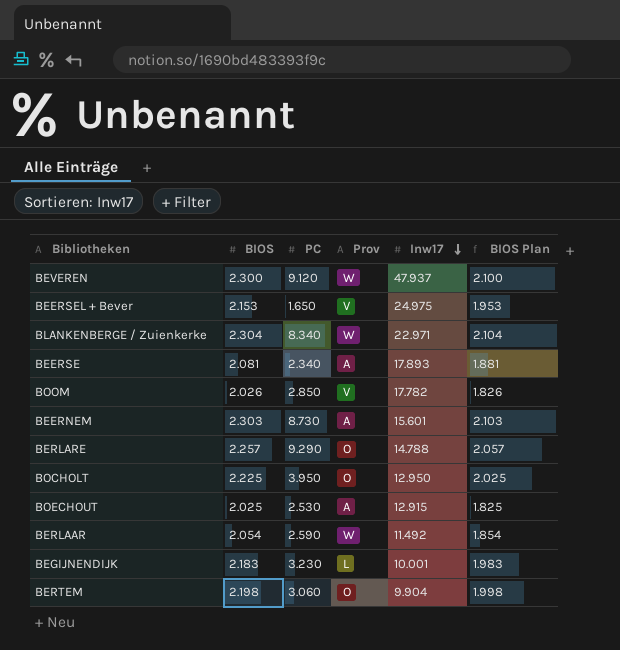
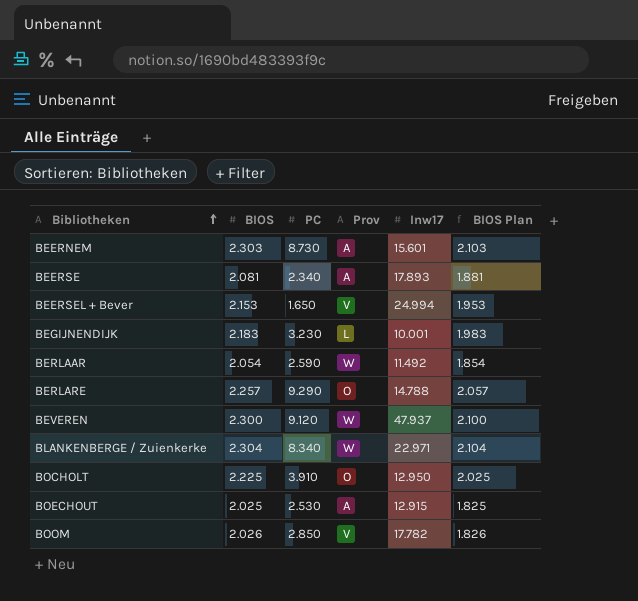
row order: Inw17 descending -> Bibliotheken ascending
row BERTEM: 2.198 | 3.060 | O | 9.904 | 1.998 -> none
BEERSEL + Bever | Inw17: 24.975 -> 24.994
BOCHOLT | PC: 3.950 -> 3.910

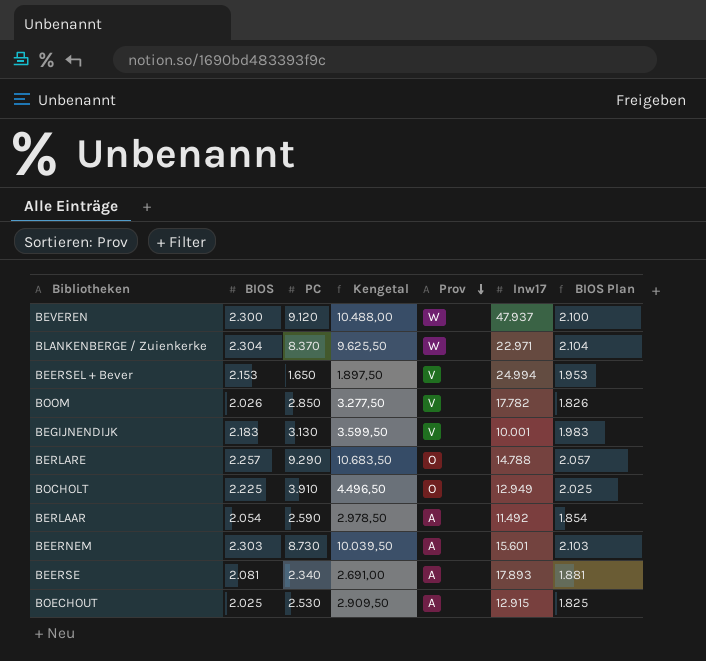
row order: Bibliotheken ascending -> Prov descending
column Kengetal | formula: none -> [PC] * 1,15
BLANKENBERGE / Zuienkerke | PC: 8.340 -> 8.370
BEGIJNENDIJK | PC: 3.230 -> 3.130
BEGIJNENDIJK | Prov: L -> V
BOCHOLT | Inw17: 12.950 -> 12.949
BERLAAR | Prov: W -> A

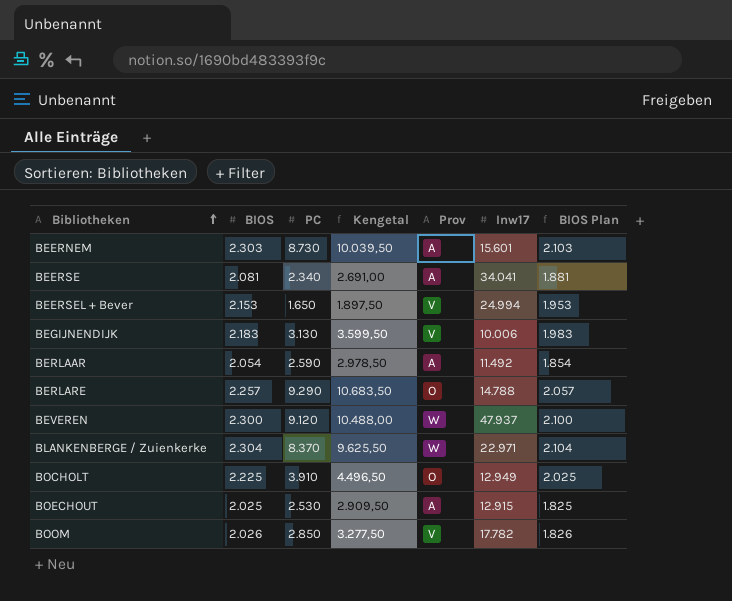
row order: Prov descending -> Bibliotheken ascending
BEERSE | Inw17: 17.893 -> 34.041
BEGIJNENDIJK | Inw17: 10.001 -> 10.006

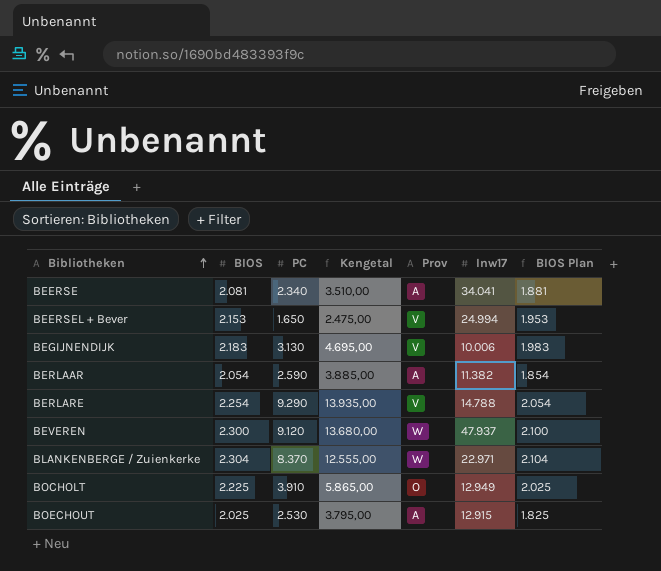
column Kengetal | formula: [PC] * 1,15 -> [PC] * 1,5
row BEERNEM: 2.303 | 8.730 | 10.039,50 | A | 15.601 | 2.103 -> none
row BOOM: 2.026 | 2.850 | 3.277,50 | V | 17.782 | 1.826 -> none
BERLAAR | Inw17: 11.492 -> 11.382
BERLARE | BIOS: 2.257 -> 2.254
BERLARE | Prov: O -> V
BERLARE | BIOS Plan: 2.057 -> 2.054

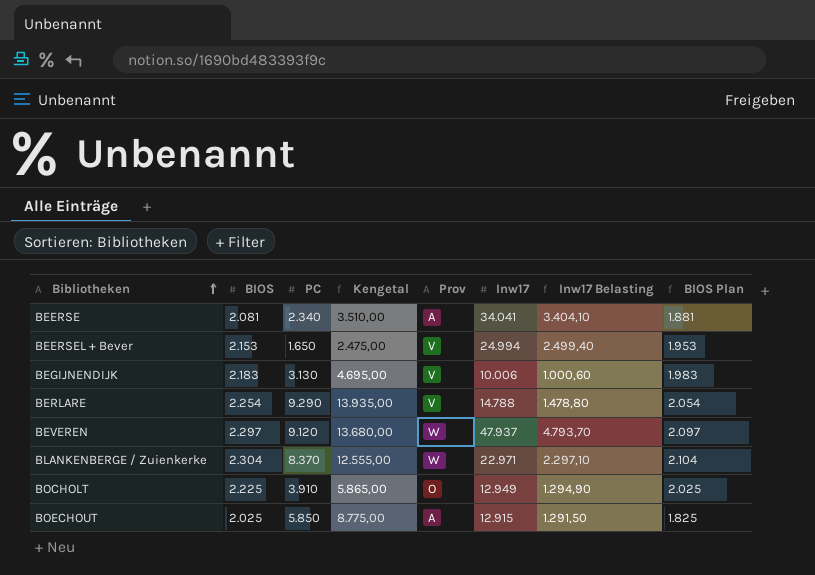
column Inw17 Belasting | formula: none -> [Inw17] * 0,1
row BERLAAR: 2.054 | 2.590 | 3.885,00 | A | 11.382 | 1.854 -> none
BEVEREN | BIOS: 2.300 -> 2.297
BEVEREN | BIOS Plan: 2.100 -> 2.097
BOECHOUT | PC: 2.530 -> 5.850
BOECHOUT | Kengetal: 3.795,00 -> 8.775,00

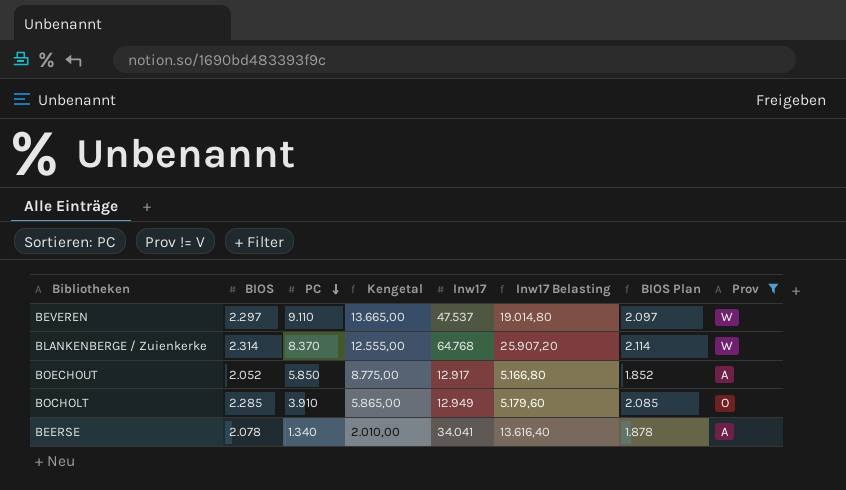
filter: none -> Prov != V
row order: Bibliotheken ascending -> PC descending
column Inw17 Belasting | formula: [Inw17] * 0,1 -> [Inw17] * 0,4
column Prov | position: 5 -> 8
BEVEREN | PC: 9.120 -> 9.110
BEVEREN | Kengetal: 13.680,00 -> 13.665,00
BEVEREN | Inw17: 47.937 -> 47.537
BLANKENBERGE / Zuienkerke | BIOS: 2.304 -> 2.314
BLANKENBERGE / Zuienkerke | Inw17: 22.971 -> 64.768
BLANKENBERGE / Zuienkerke | BIOS Plan: 2.104 -> 2.114
BOECHOUT | BIOS: 2.025 -> 2.052
BOECHOUT | Inw17: 12.915 -> 12.917
BOECHOUT | BIOS Plan: 1.825 -> 1.852
BOCHOLT | BIOS: 2.225 -> 2.285
BOCHOLT | BIOS Plan: 2.025 -> 2.085
BEERSE | BIOS: 2.081 -> 2.078
BEERSE | PC: 2.340 -> 1.340
BEERSE | Kengetal: 3.510,00 -> 2.010,00
BEERSE | BIOS Plan: 1.881 -> 1.878

